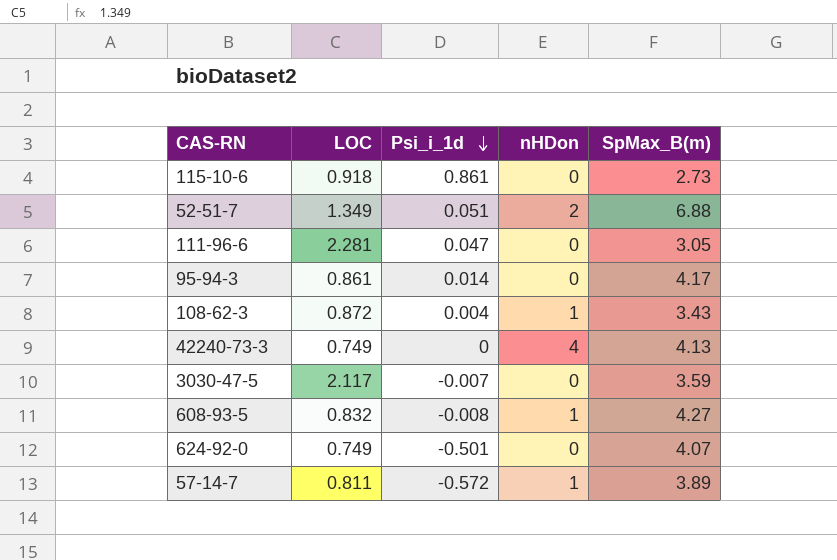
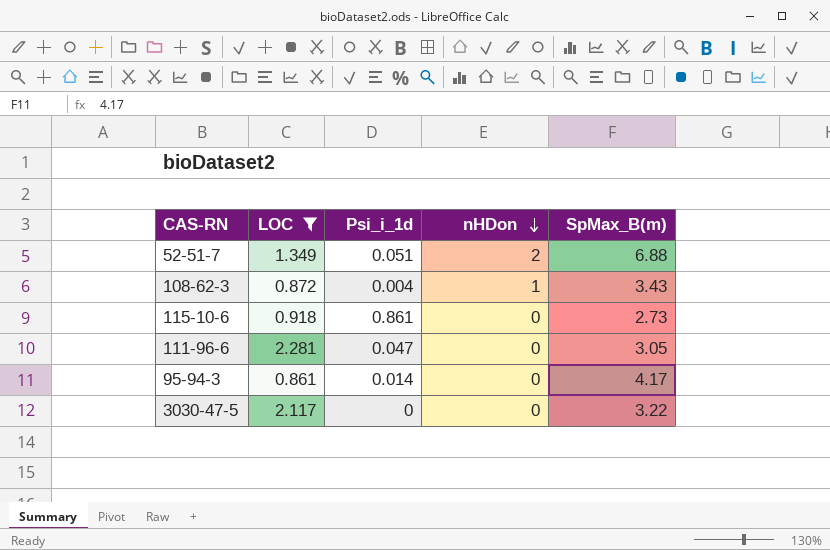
filter: none -> LOC >= 0.861
row order: Psi_i_1d descending -> nHDon descending
3030-47-5 | Psi_i_1d: -0.007 -> 0
3030-47-5 | SpMax_B(m): 3.59 -> 3.22

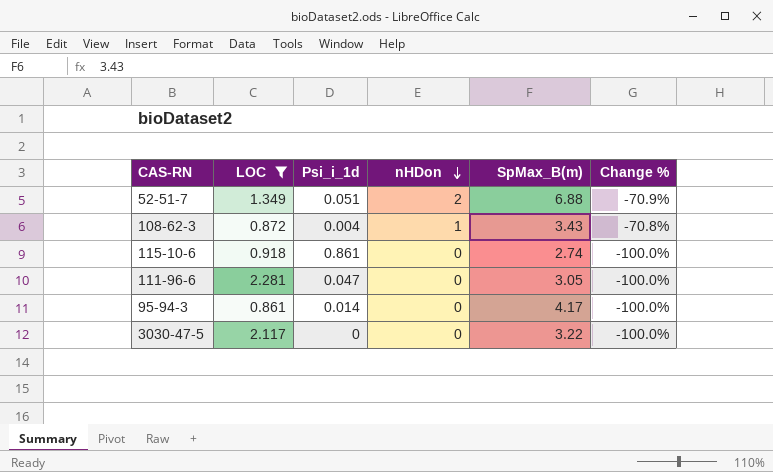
column Change % | formula: none -> ([nHDon] - [SpMax_B(m)]) / [SpMax_B(m)]
115-10-6 | SpMax_B(m): 2.73 -> 2.74

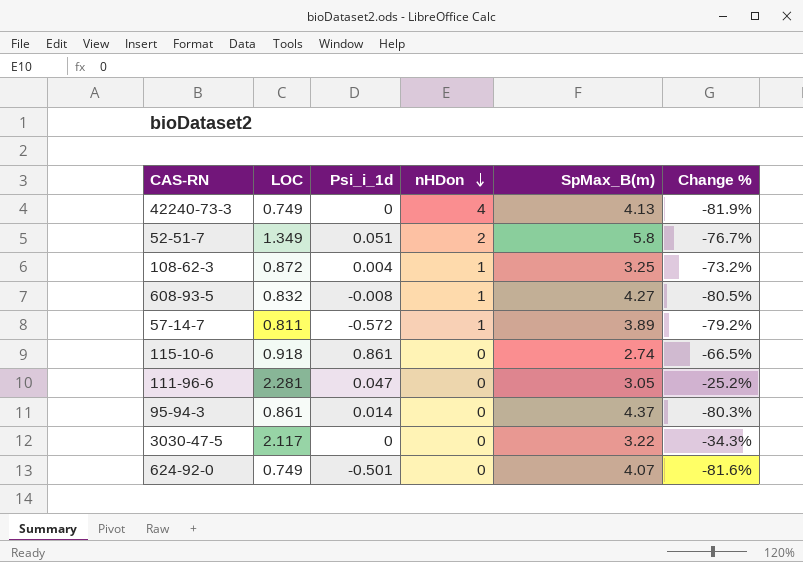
filter: LOC >= 0.861 -> none
column Change % | formula: ([nHDon] - [SpMax_B(m)]) / [SpMax_B(m)] -> ([LOC] - [SpMax_B(m)]) / [SpMax_B(m)]
52-51-7 | SpMax_B(m): 6.88 -> 5.8
108-62-3 | SpMax_B(m): 3.43 -> 3.25
95-94-3 | SpMax_B(m): 4.17 -> 4.37

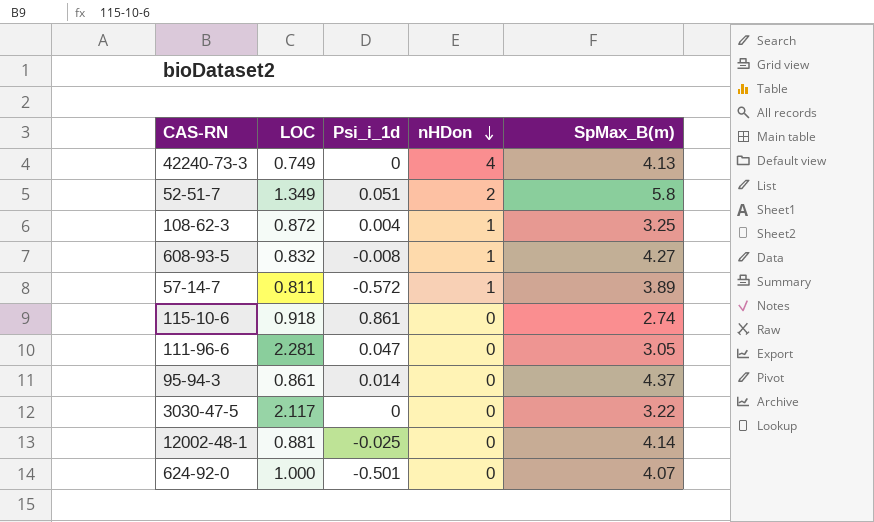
column Change % | formula: ([LOC] - [SpMax_B(m)]) / [SpMax_B(m)] -> none
row 12002-48-1: none -> 0.881 | -0.025 | 0 | 4.14
624-92-0 | LOC: 0.749 -> 1.000

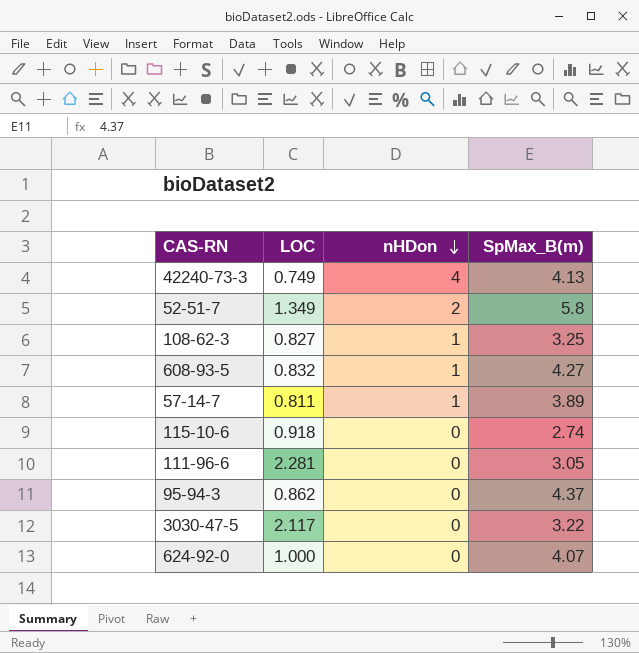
column Psi_i_1d | position: 3 -> none
row 12002-48-1: 0.881 | -0.025 | 0 | 4.14 -> none
108-62-3 | LOC: 0.872 -> 0.827
95-94-3 | LOC: 0.861 -> 0.862

